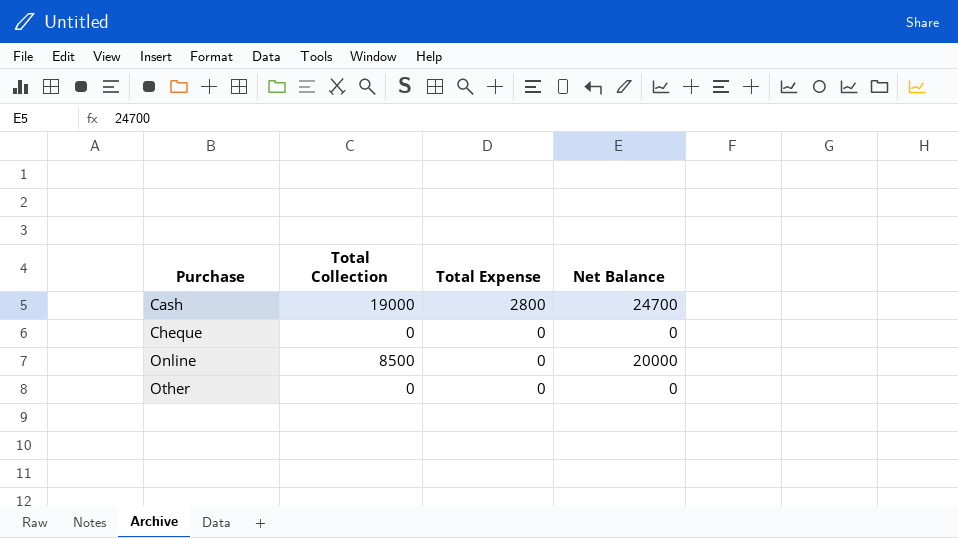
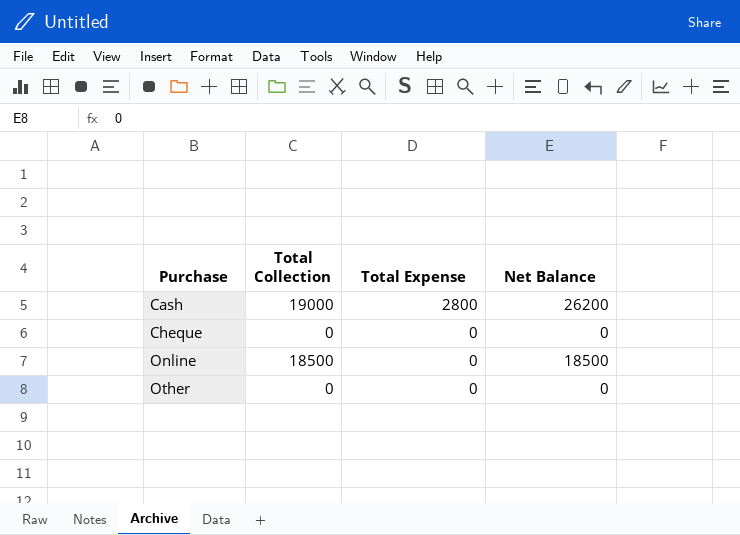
Cash | Net Balance: 24700 -> 26200
Online | Total Collection: 8500 -> 18500
Online | Net Balance: 20000 -> 18500

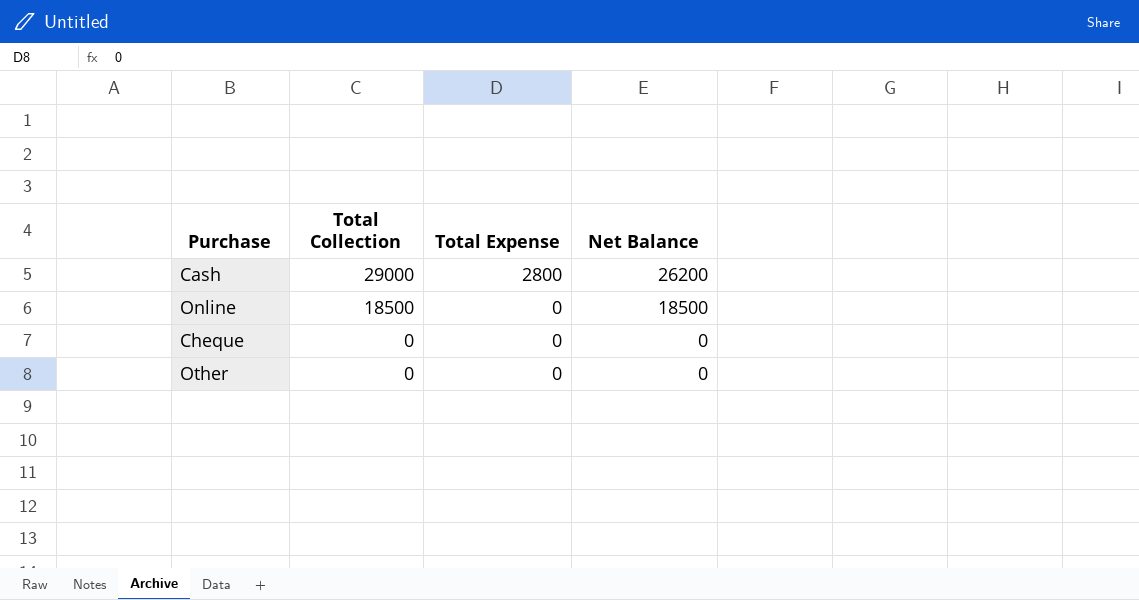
row order: Purchase ascending -> Total Collection descending
Cash | Total Collection: 19000 -> 29000

